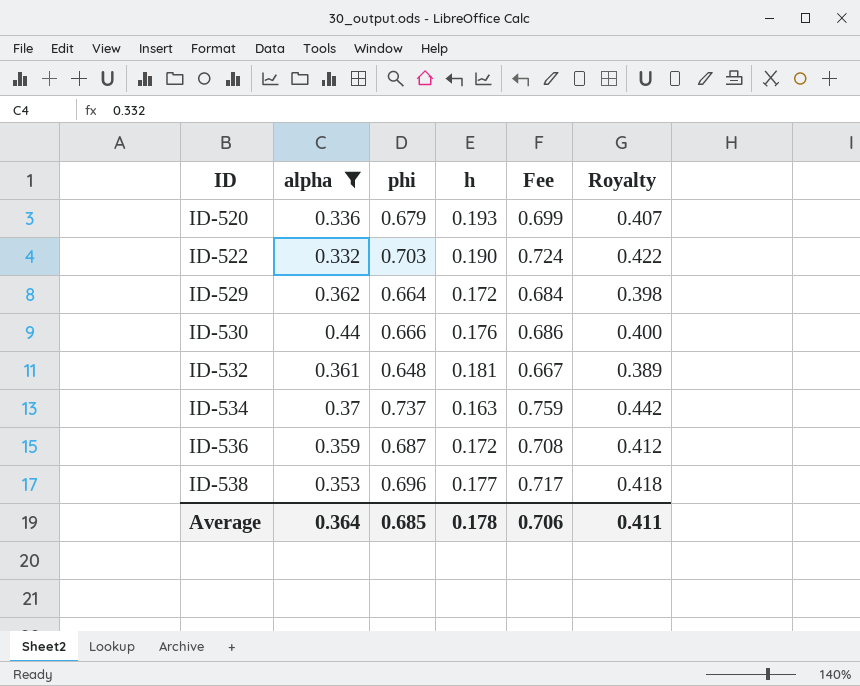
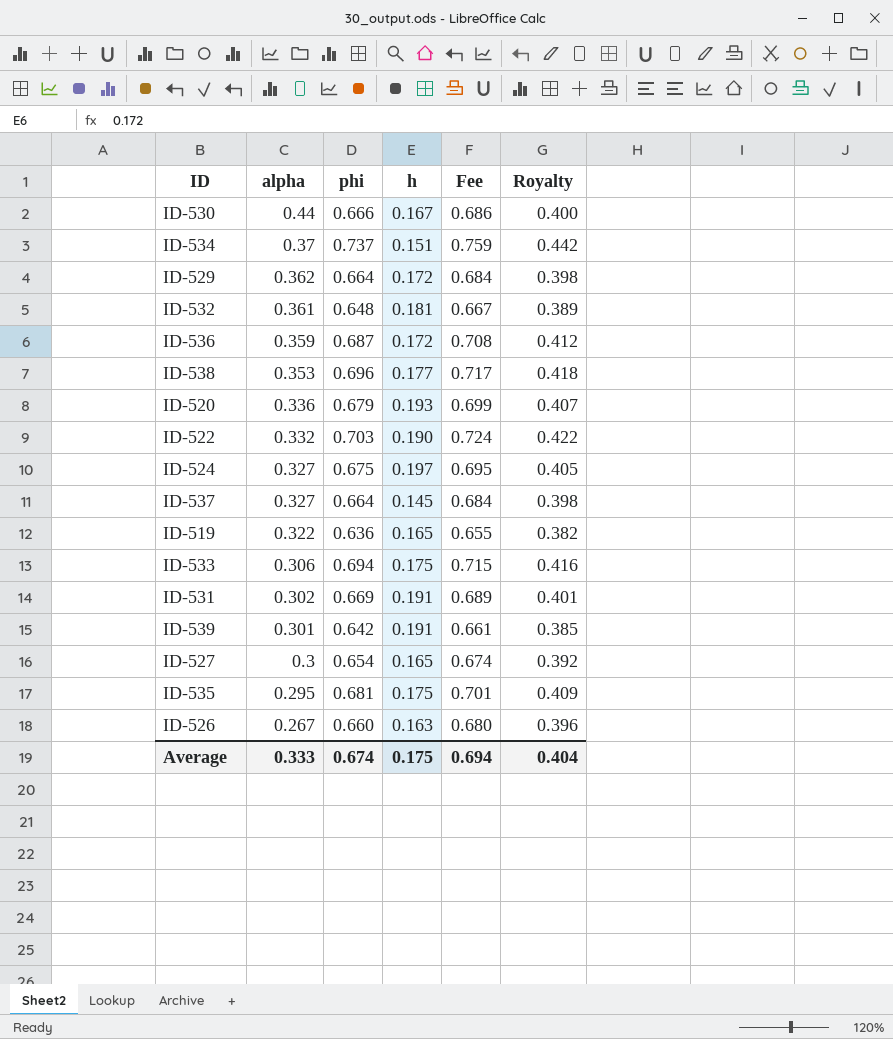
filter: alpha >= 0.332 -> none
row order: ID ascending -> alpha descending
ID-530 | h: 0.176 -> 0.167
ID-534 | h: 0.163 -> 0.151
Average | alpha: 0.364 -> 0.333
Average | phi: 0.685 -> 0.674
Average | h: 0.178 -> 0.175
Average | Fee: 0.706 -> 0.694
Average | Royalty: 0.411 -> 0.404

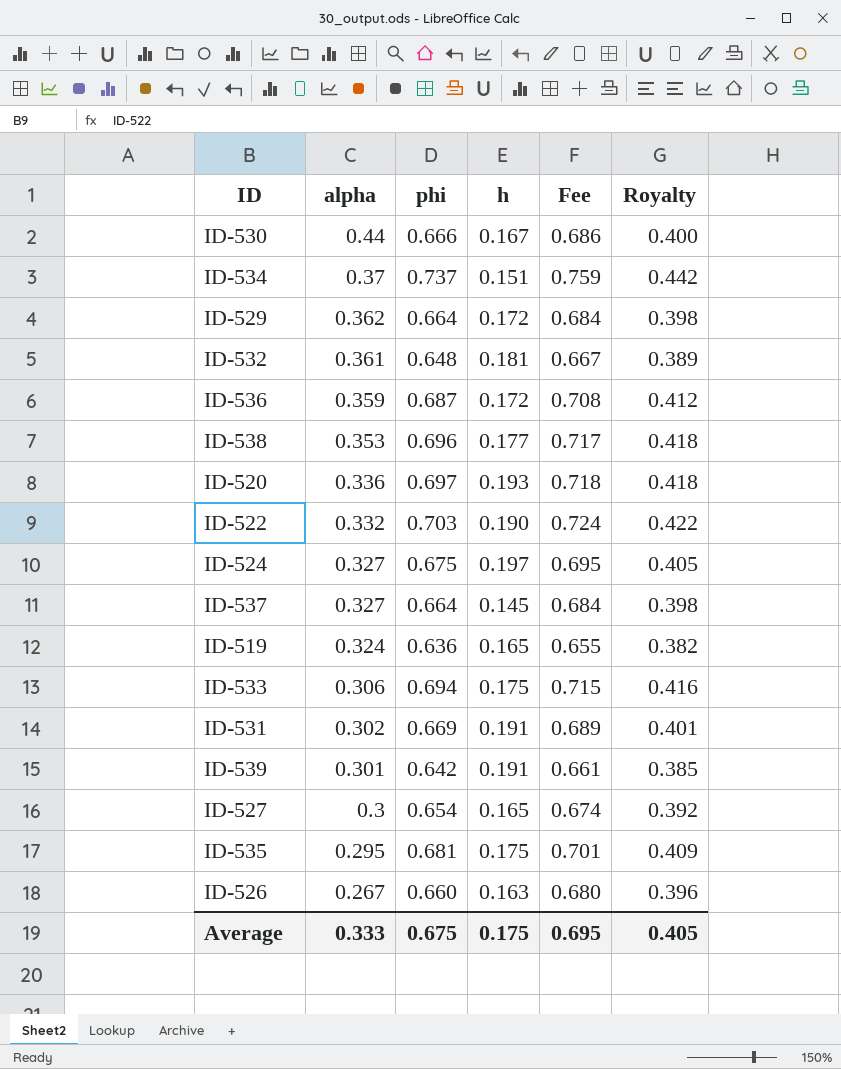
ID-520 | phi: 0.679 -> 0.697
ID-520 | Fee: 0.699 -> 0.718
ID-520 | Royalty: 0.407 -> 0.418
ID-519 | alpha: 0.322 -> 0.324
Average | phi: 0.674 -> 0.675
Average | Fee: 0.694 -> 0.695
Average | Royalty: 0.404 -> 0.405

